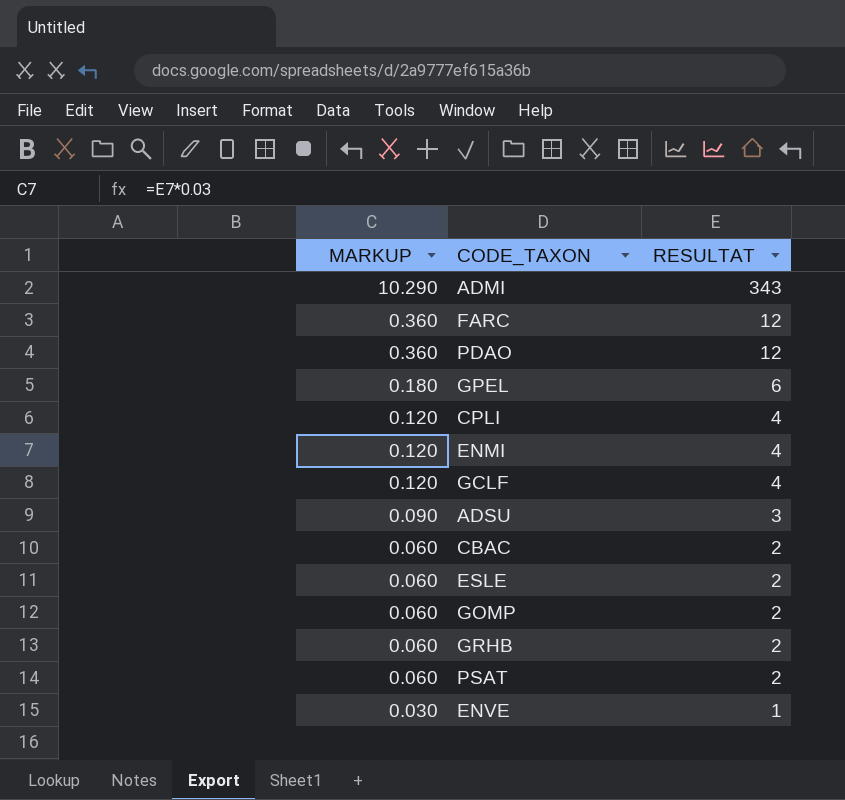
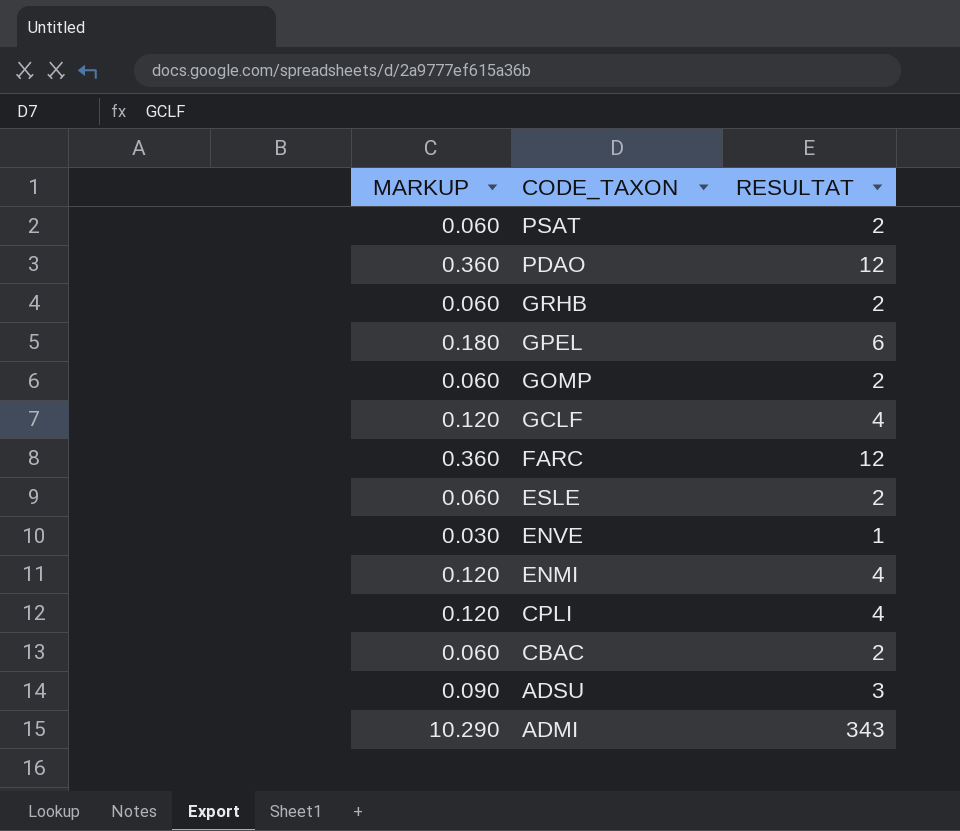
row order: MARKUP descending -> CODE_TAXON descending

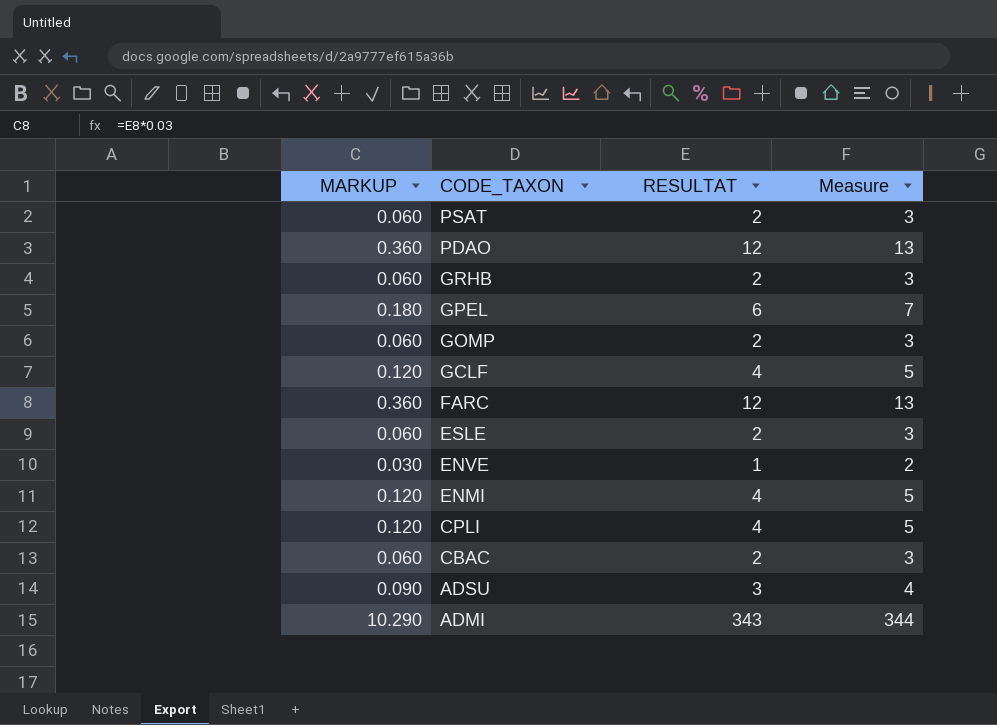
column Measure | formula: none -> [RESULTAT] + 1

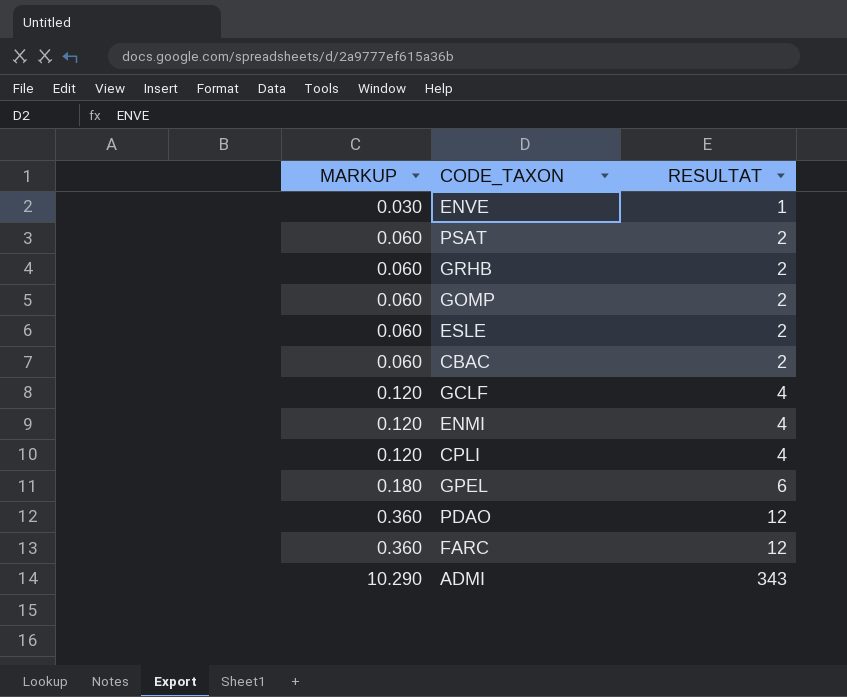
row order: CODE_TAXON descending -> MARKUP ascending
column Measure | formula: [RESULTAT] + 1 -> none
row ADSU: 0.090 | 3 | 4 -> none

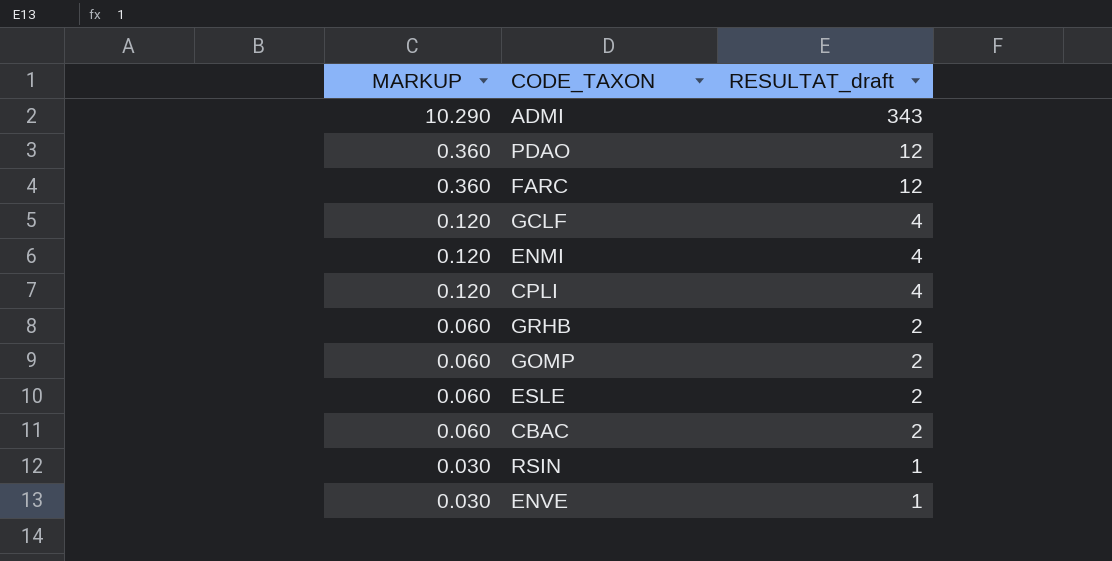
row order: MARKUP ascending -> MARKUP descending
column name: RESULTAT -> RESULTAT_draft
row PSAT: 0.060 | 2 -> none
row GPEL: 0.180 | 6 -> none
row RSIN: none -> 0.030 | 1

